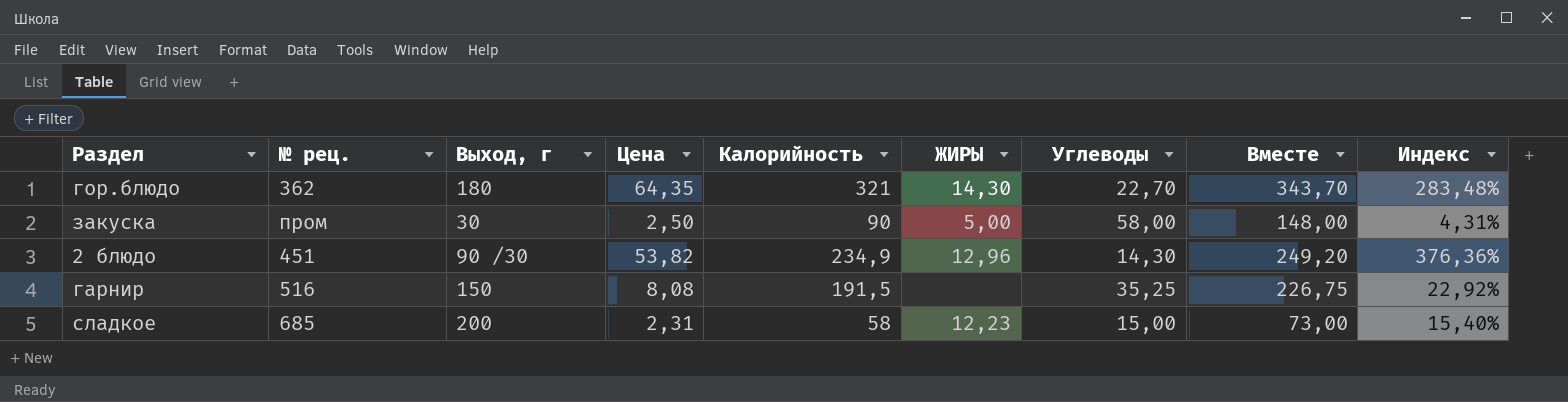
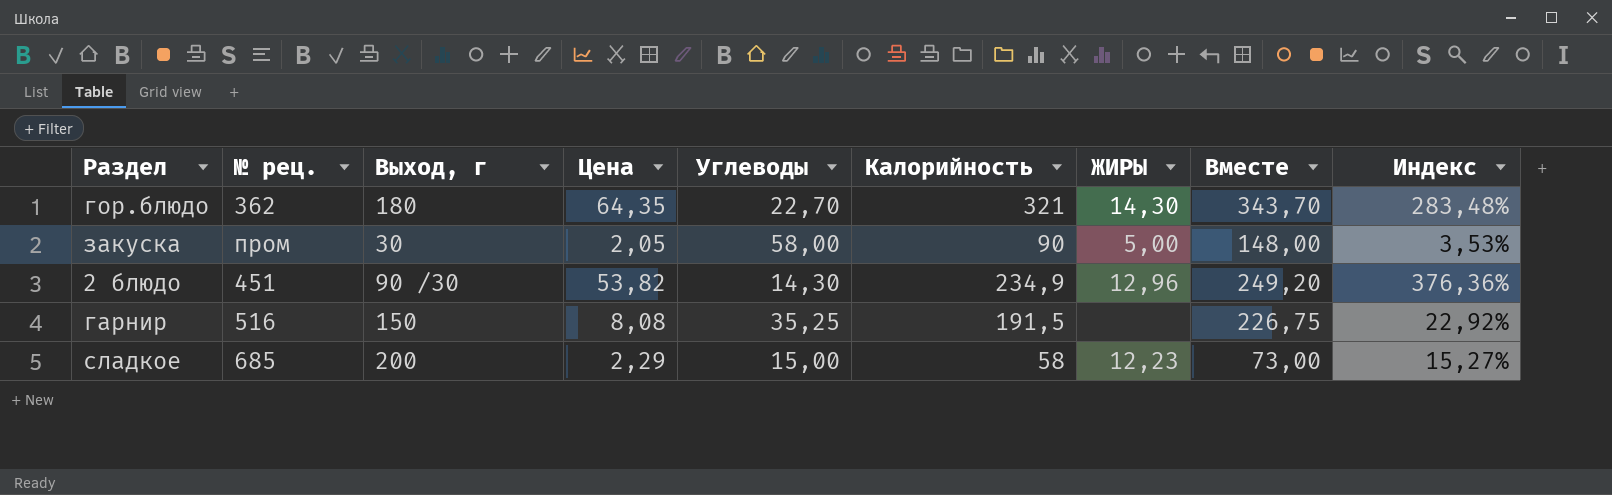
column Углеводы | position: 7 -> 5
закуска | Цена: 2,50 -> 2,05
закуска | Индекс: 4,31% -> 3,53%
сладкое | Цена: 2,31 -> 2,29
сладкое | Индекс: 15,40% -> 15,27%

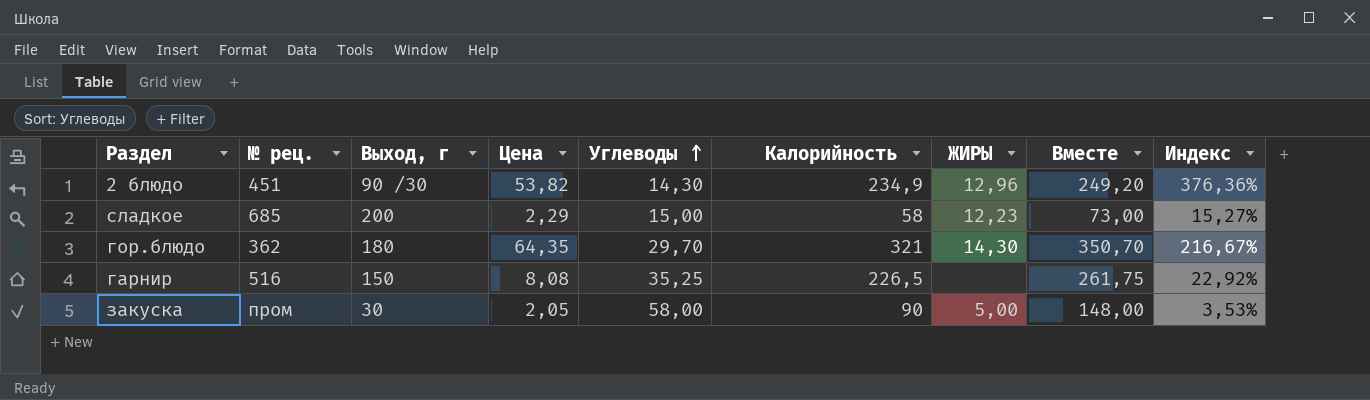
row order: none -> Углеводы ascending
гор.блюдо | Углеводы: 22,70 -> 29,70
гор.блюдо | Вместе: 343,70 -> 350,70
гор.блюдо | Индекс: 283,48% -> 216,67%
гарнир | Калорийность: 191,5 -> 226,5
гарнир | Вместе: 226,75 -> 261,75

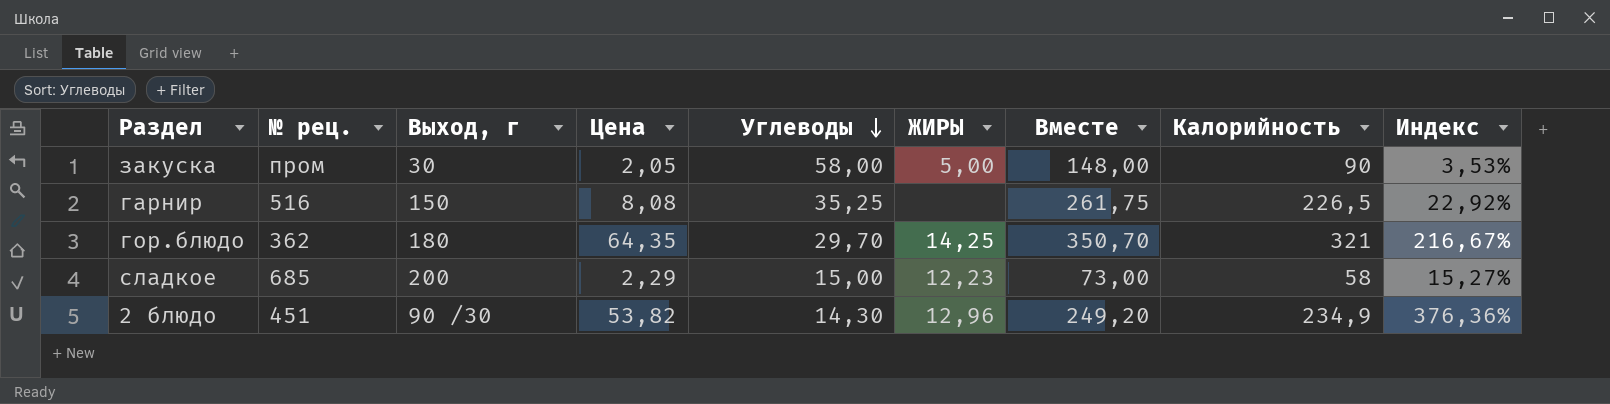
row order: Углеводы ascending -> Углеводы descending
column Калорийность | position: 6 -> 8
гор.блюдо | ЖИРЫ: 14,30 -> 14,25

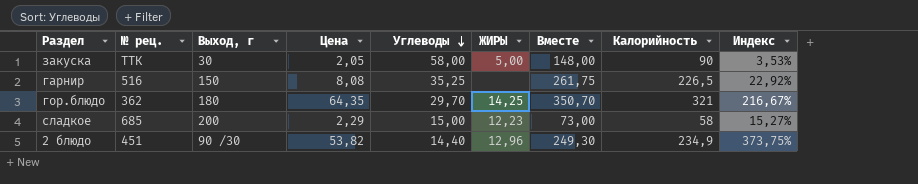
закуска | № рец.: пром -> ТТК
2 блюдо | Углеводы: 14,30 -> 14,40
2 блюдо | Вместе: 249,20 -> 249,30
2 блюдо | Индекс: 376,36% -> 373,75%

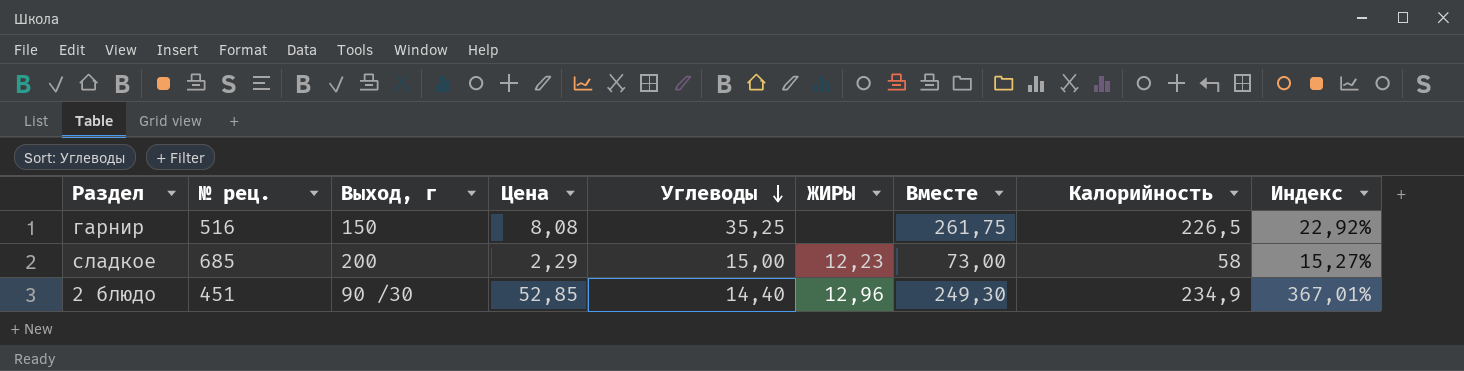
row закуска: ТТК | 30 | 2,05 | 58,00 | 5,00 | 148,00 | 90 | 3,53% -> none
row гор.блюдо: 362 | 180 | 64,35 | 29,70 | 14,25 | 350,70 | 321 | 216,67% -> none
2 блюдо | Цена: 53,82 -> 52,85
2 блюдо | Индекс: 373,75% -> 367,01%

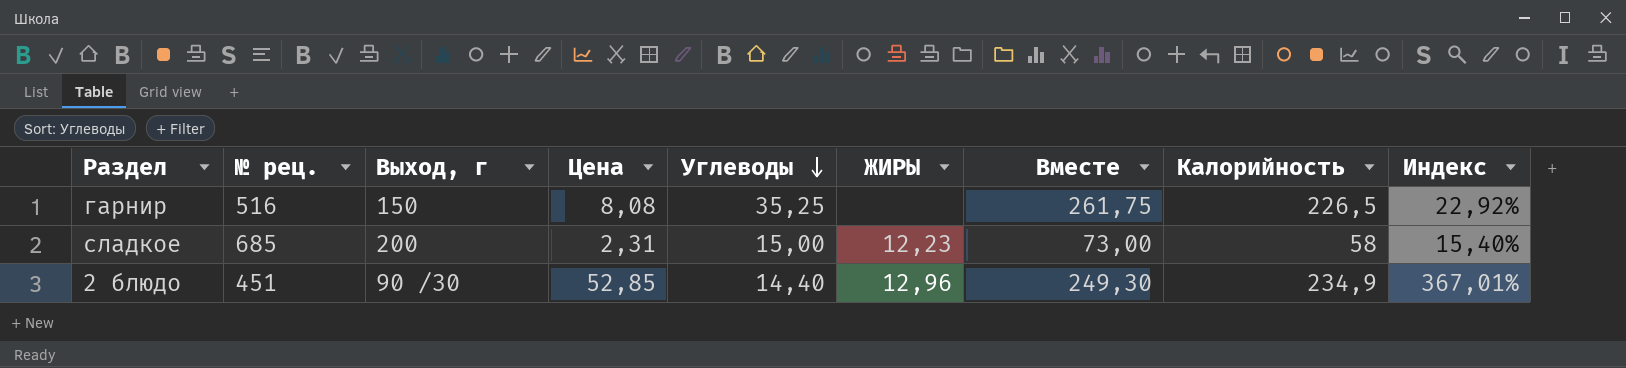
сладкое | Цена: 2,29 -> 2,31
сладкое | Индекс: 15,27% -> 15,40%

